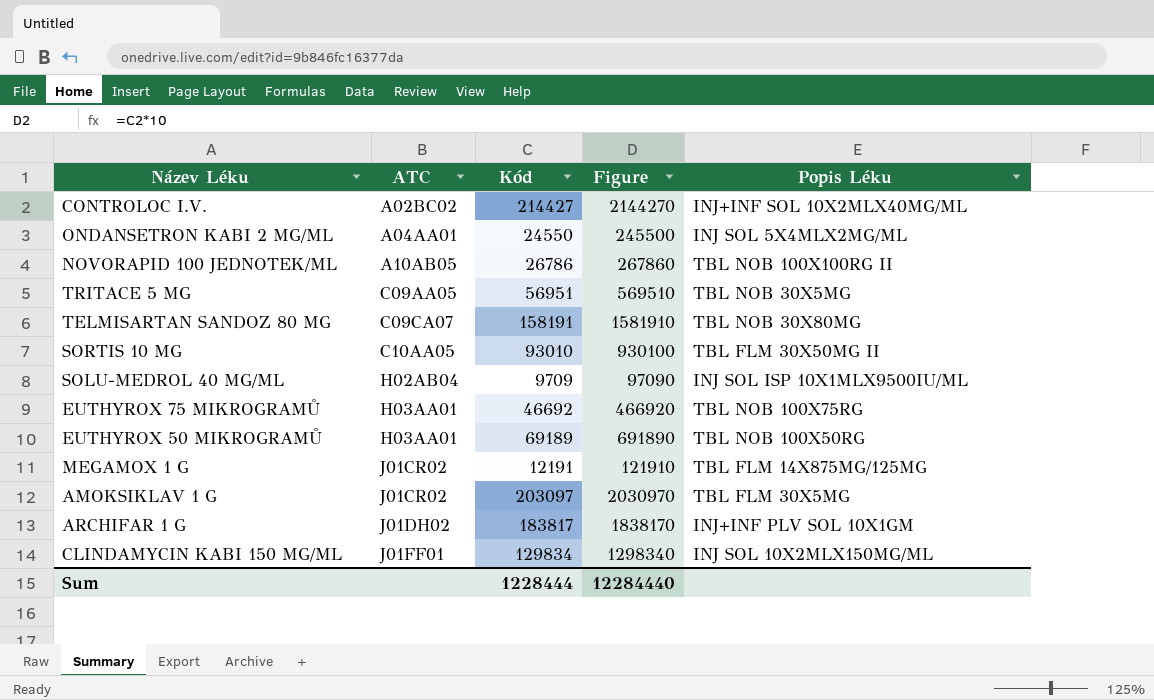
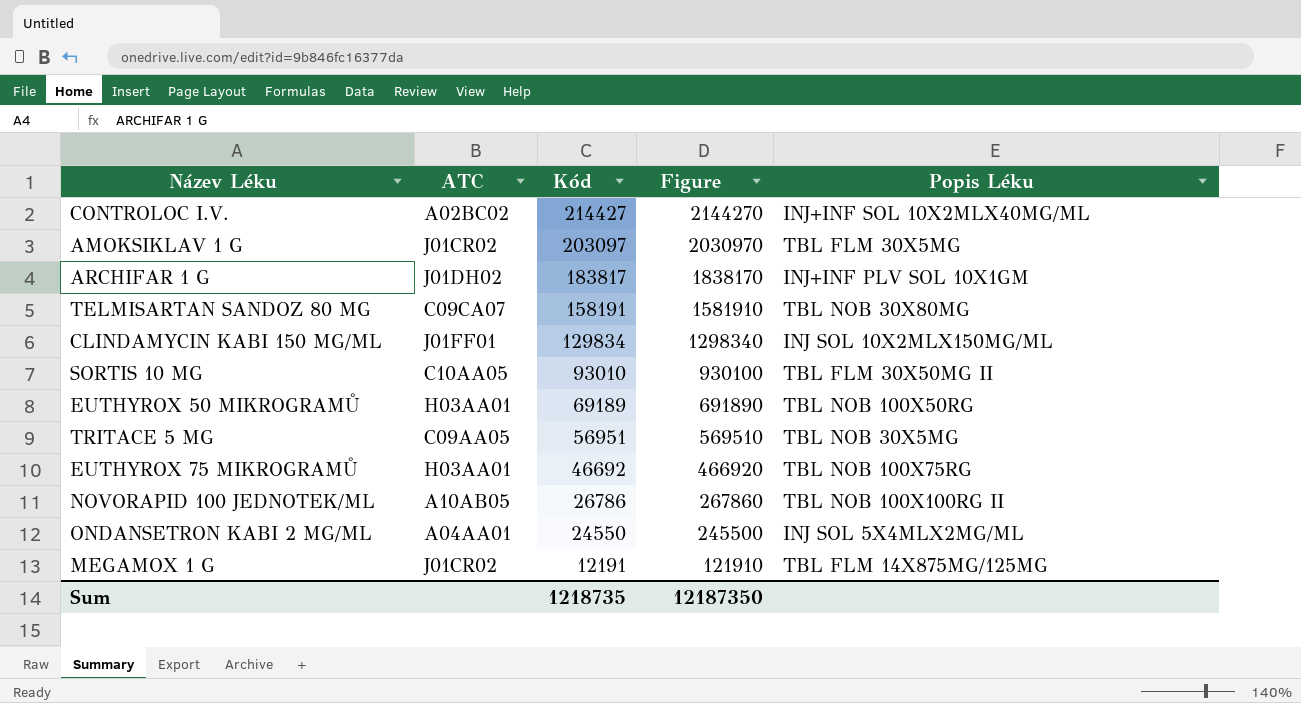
row order: ATC ascending -> Kód descending
row SOLU-MEDROL 40 MG/ML: H02AB04 | 9709 | 97090 | INJ SOL ISP 10X1MLX9500IU/ML -> none
Sum | Kód: 1228444 -> 1218735
Sum | Figure: 12284440 -> 12187350

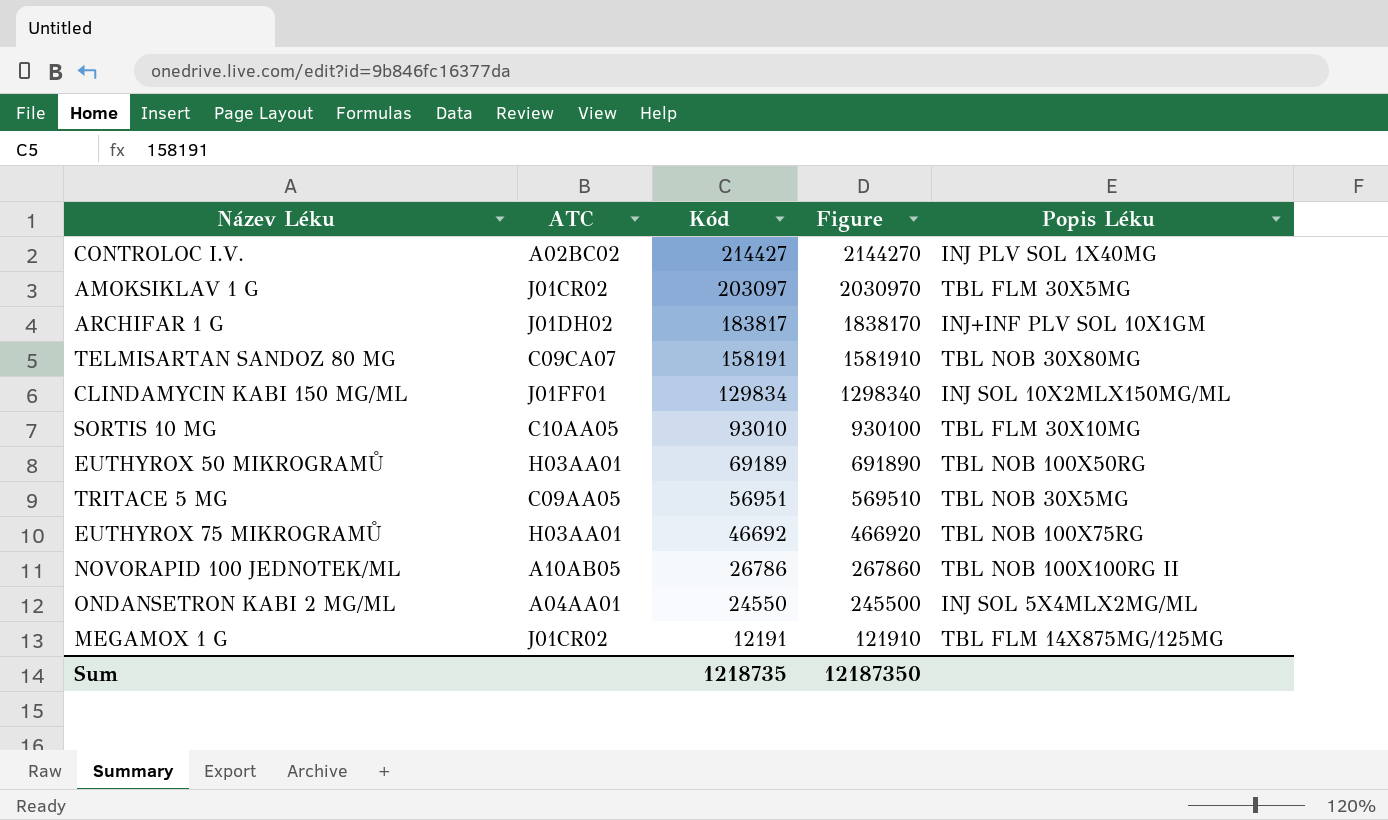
CONTROLOC I.V. | Popis Léku: INJ+INF SOL 10X2MLX40MG/ML -> INJ PLV SOL 1X40MG
SORTIS 10 MG | Popis Léku: TBL FLM 30X50MG II -> TBL FLM 30X10MG

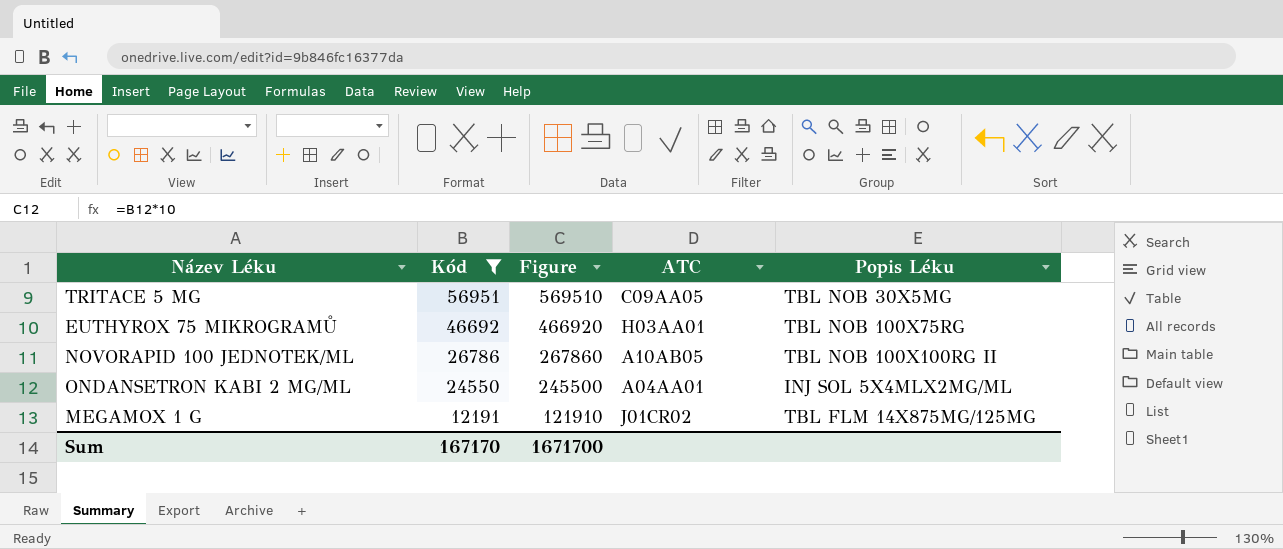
filter: none -> Kód <= 56951
column ATC | position: 2 -> 4
Sum | Kód: 1218735 -> 167170
Sum | Figure: 12187350 -> 1671700

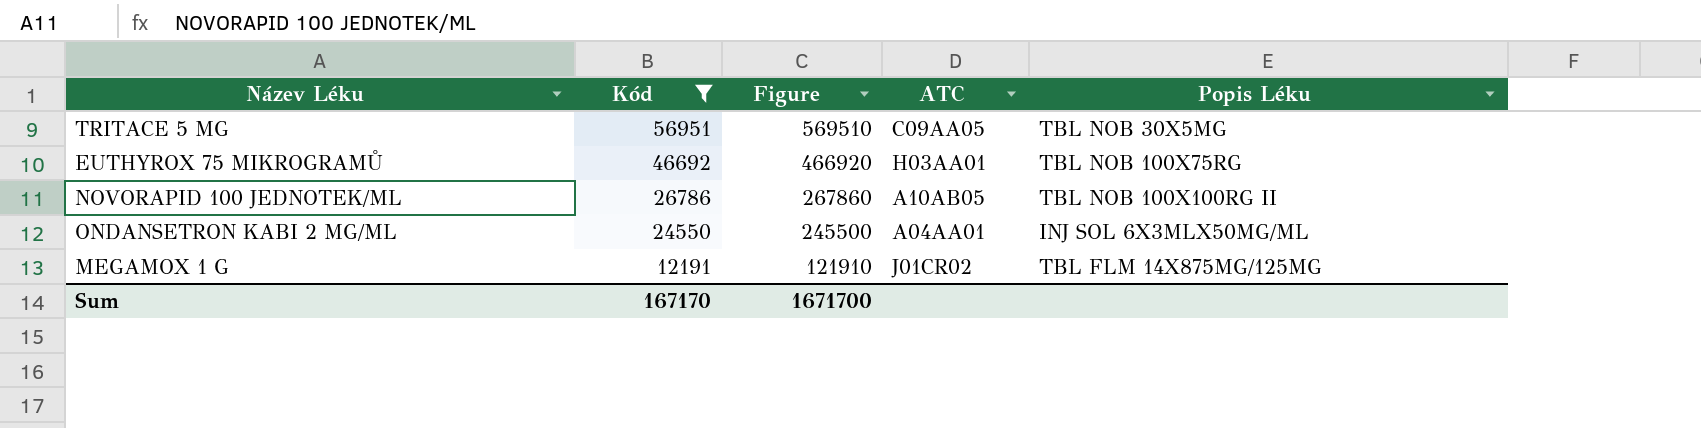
ONDANSETRON KABI 2 MG/ML | Popis Léku: INJ SOL 5X4MLX2MG/ML -> INJ SOL 6X3MLX50MG/ML

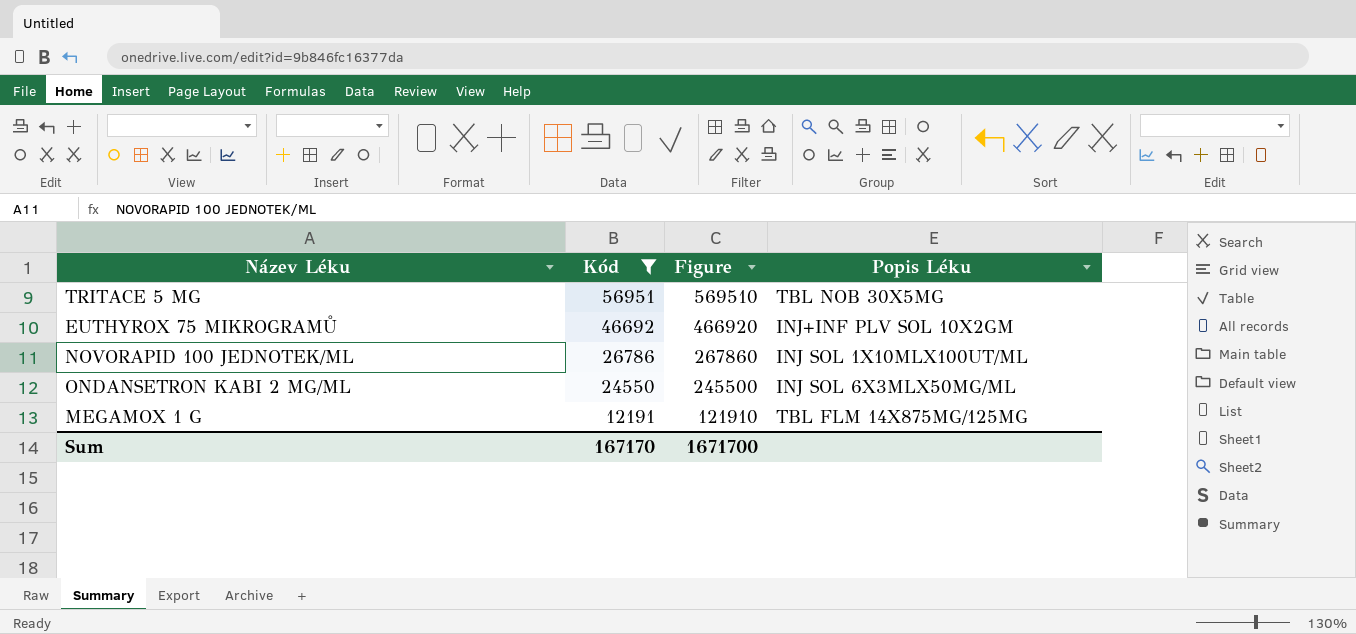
column ATC | position: 4 -> none
EUTHYROX 75 MIKROGRAMŮ | Popis Léku: TBL NOB 100X75RG -> INJ+INF PLV SOL 10X2GM
NOVORAPID 100 JEDNOTEK/ML | Popis Léku: TBL NOB 100X100RG II -> INJ SOL 1X10MLX100UT/ML

